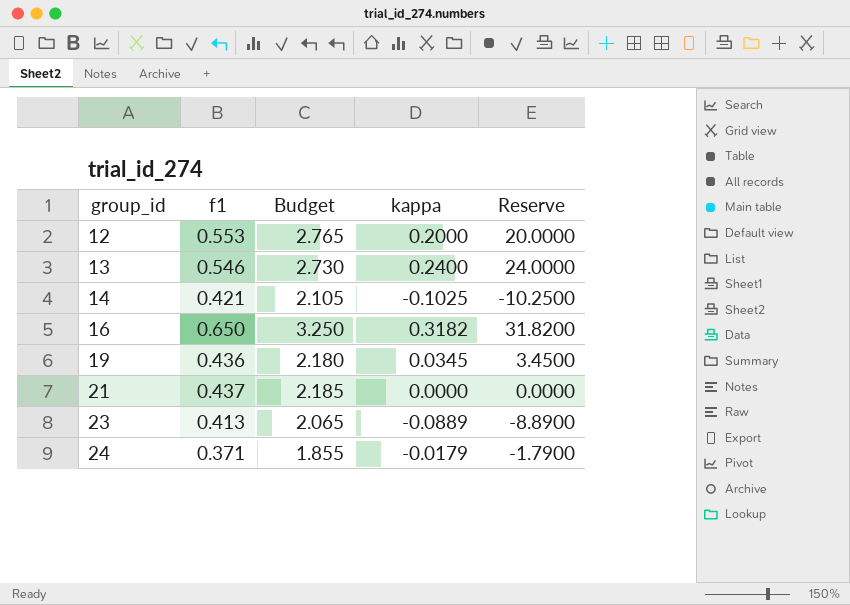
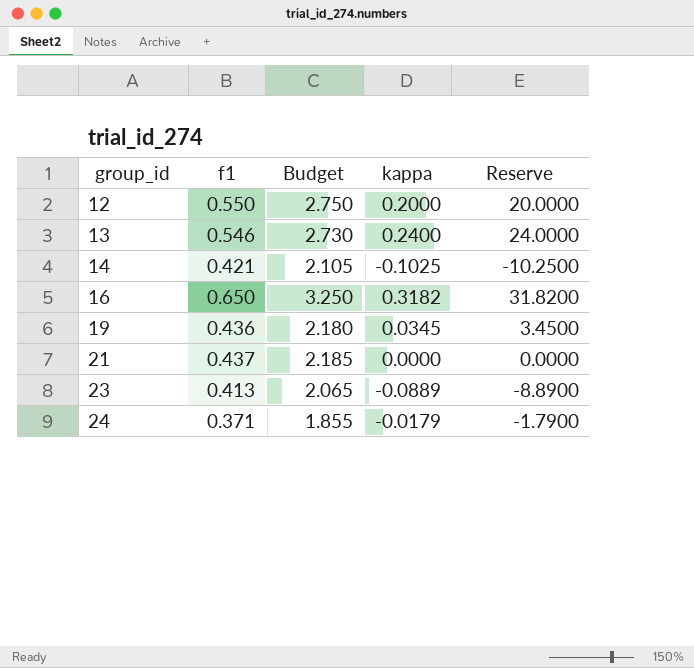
12 | f1: 0.553 -> 0.550
12 | Budget: 2.765 -> 2.750

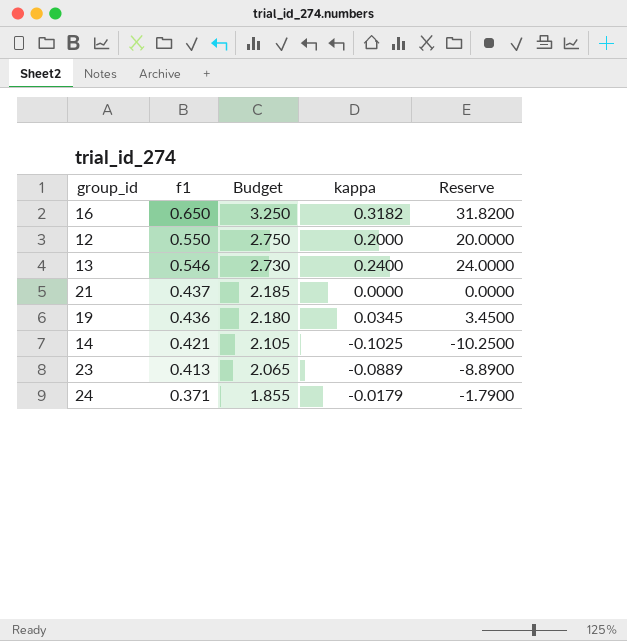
row order: group_id ascending -> f1 descending

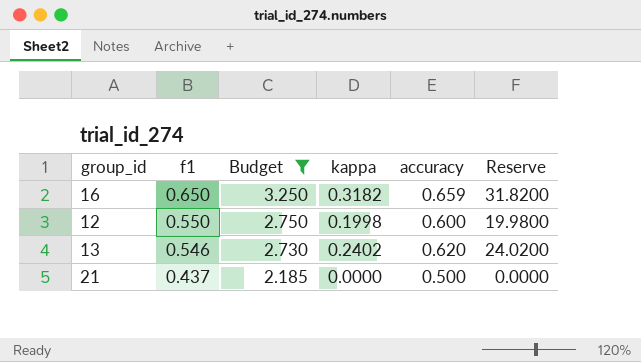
filter: none -> Budget >= 2.185
column accuracy | position: none -> 5
12 | kappa: 0.2000 -> 0.1998
12 | Reserve: 20.0000 -> 19.9800
13 | kappa: 0.2400 -> 0.2402
13 | Reserve: 24.0000 -> 24.0200

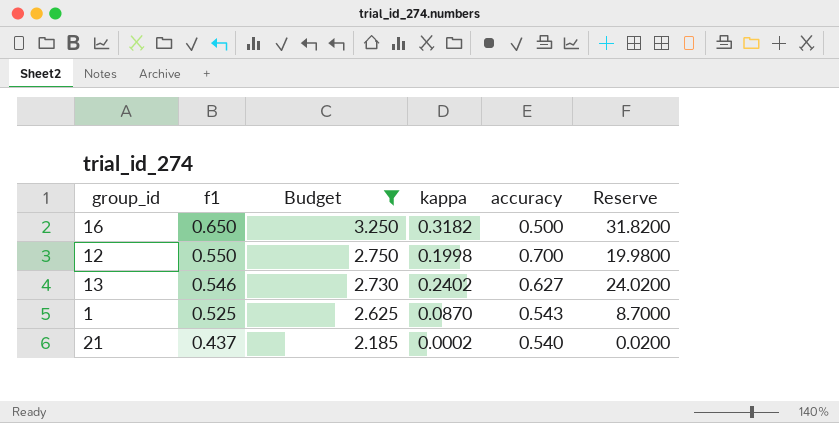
16 | accuracy: 0.659 -> 0.500
12 | accuracy: 0.600 -> 0.700
13 | accuracy: 0.620 -> 0.627
row 1: none -> 0.525 | 2.625 | 0.0870 | 0.543 | 8.7000
21 | kappa: 0.0000 -> 0.0002
21 | accuracy: 0.500 -> 0.540
21 | Reserve: 0.0000 -> 0.0200

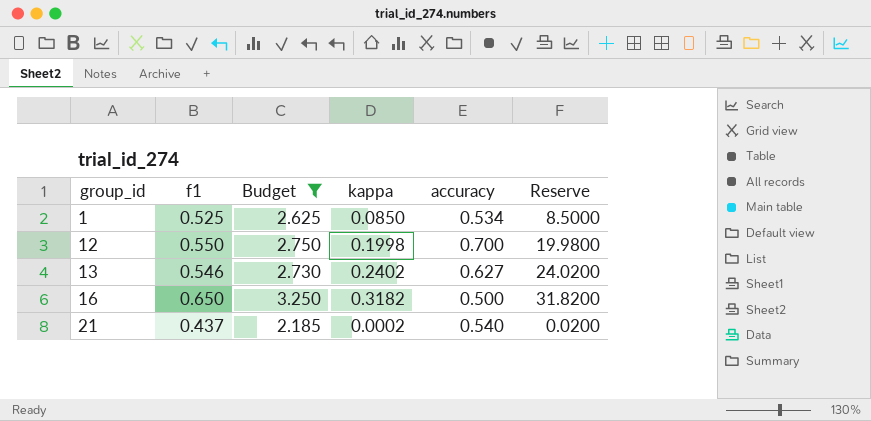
row order: f1 descending -> group_id ascending
1 | kappa: 0.0870 -> 0.0850
1 | accuracy: 0.543 -> 0.534
1 | Reserve: 8.7000 -> 8.5000

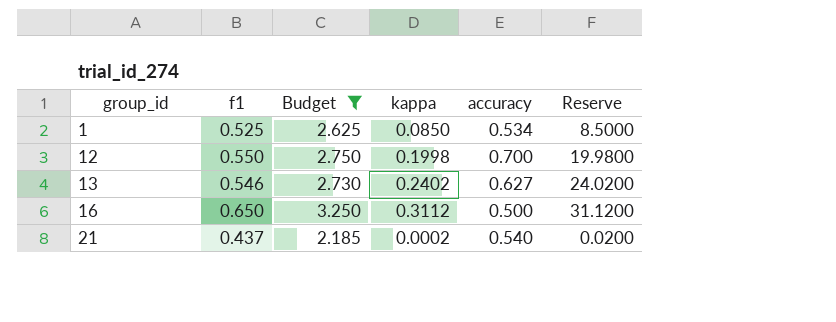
16 | kappa: 0.3182 -> 0.3112
16 | Reserve: 31.8200 -> 31.1200

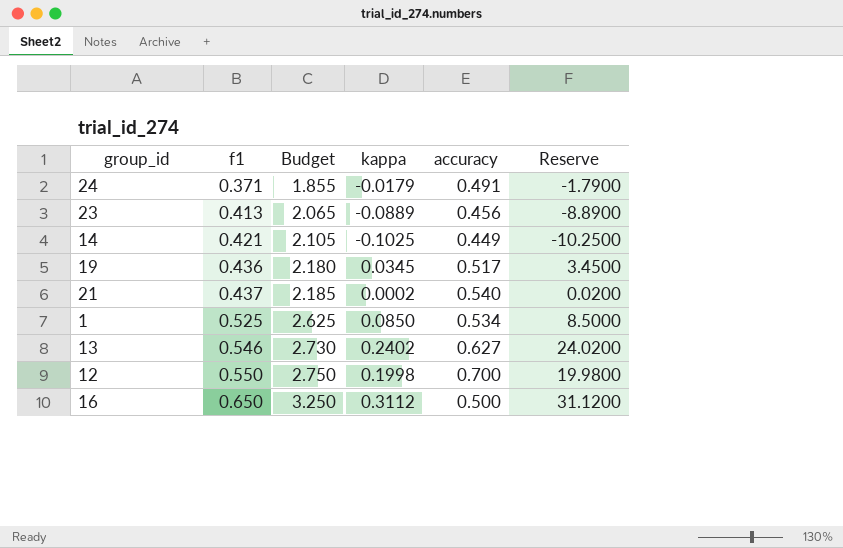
filter: Budget >= 2.185 -> none
row order: group_id ascending -> f1 ascending

